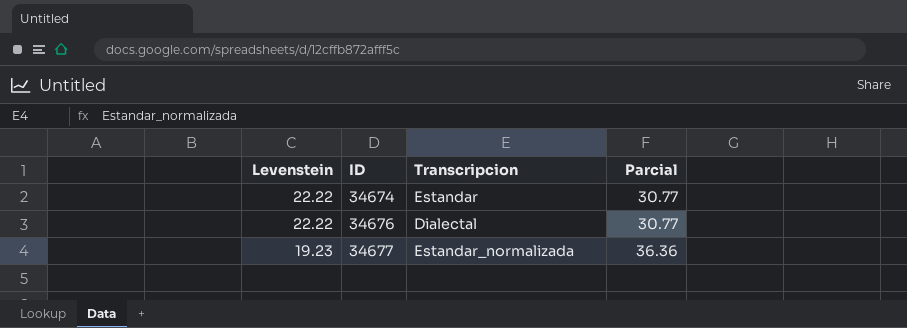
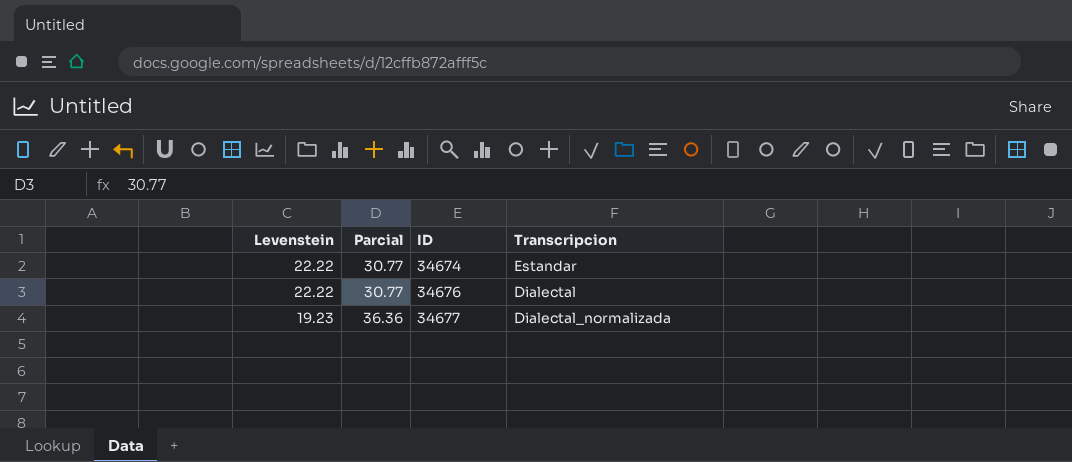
column Parcial | position: 4 -> 2
34677 | Transcripcion: Estandar_normalizada -> Dialectal_normalizada

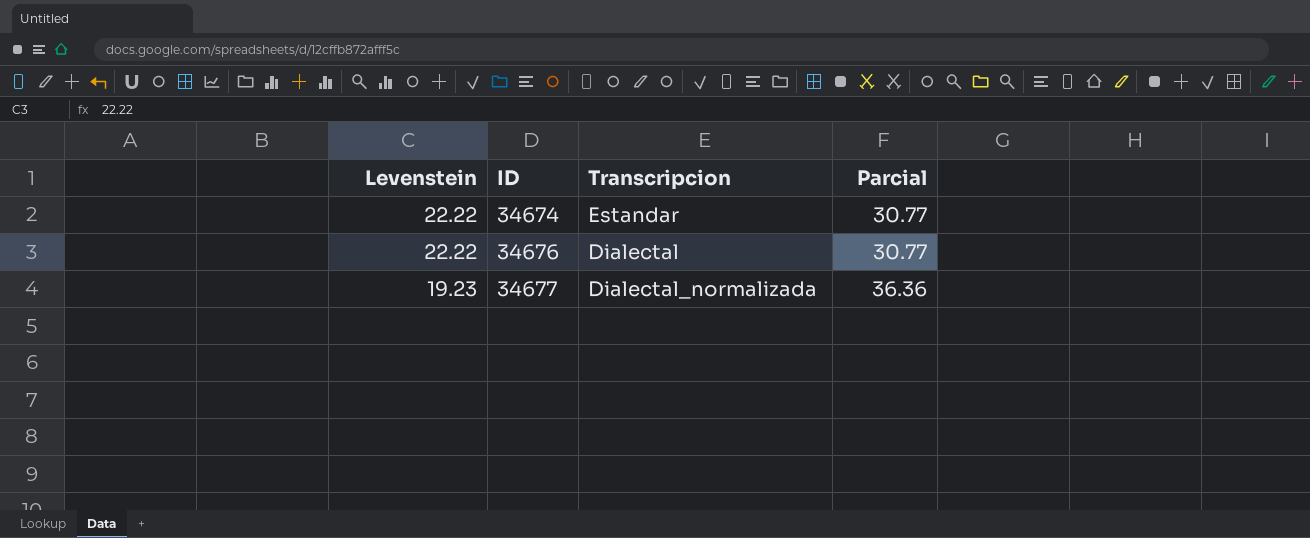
column Parcial | position: 2 -> 4

